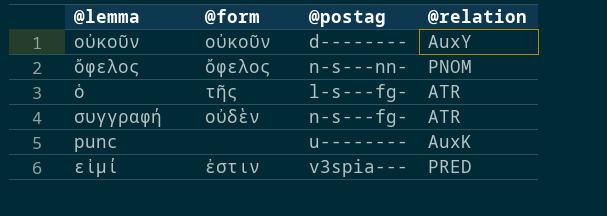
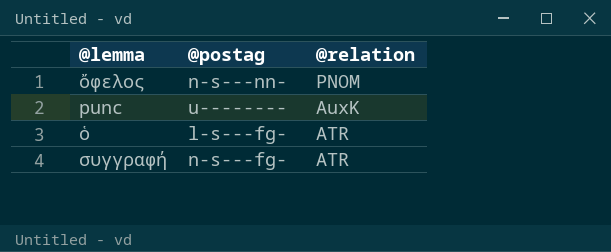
row order: none -> @relation descending
column @form | position: 2 -> none
row οὐκοῦν: οὐκοῦν | d-------- | AuxY -> none
row εἰμί: ἐστιν | v3spia--- | PRED -> none

